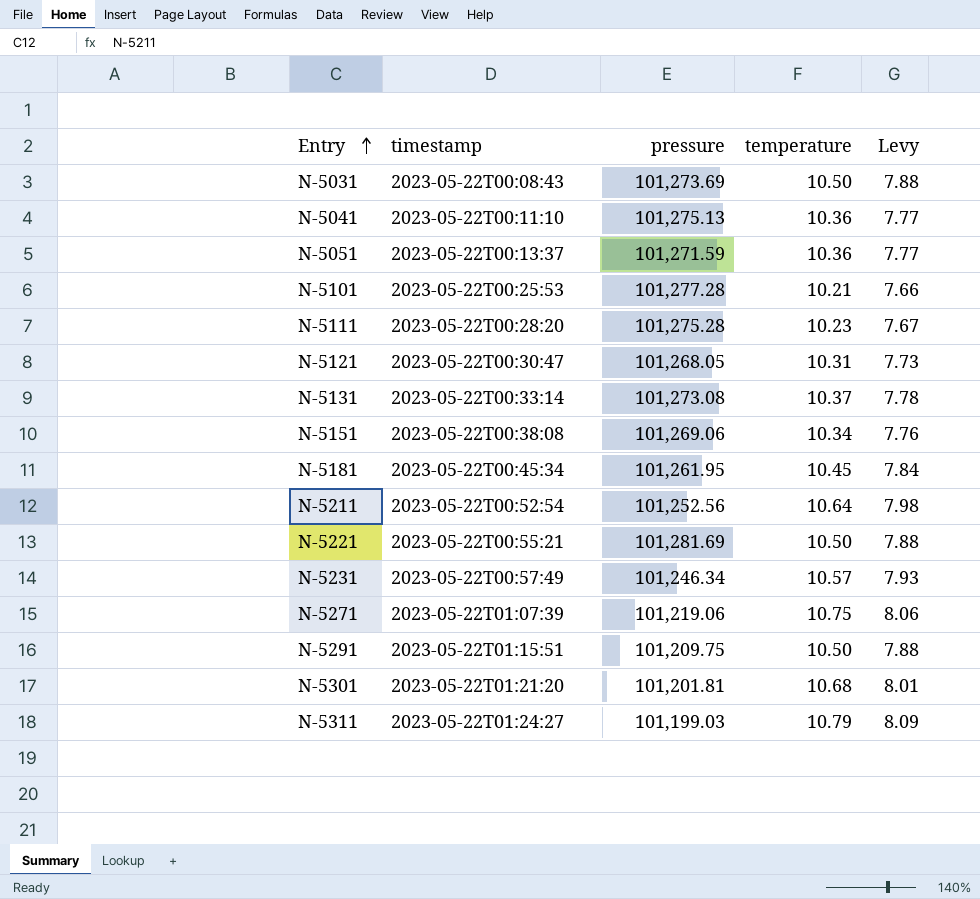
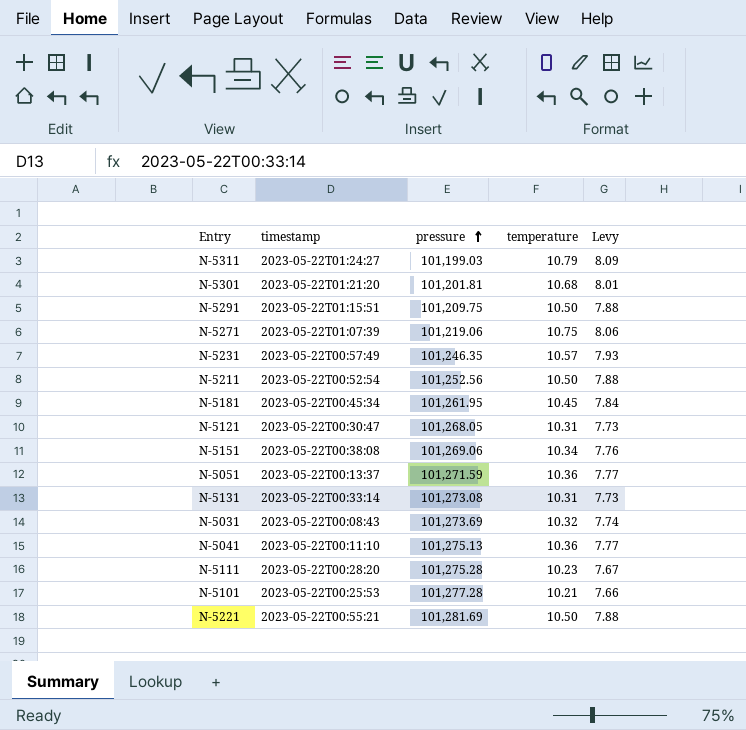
row order: Entry ascending -> pressure ascending
N-5231 | pressure: 101,246.34 -> 101,246.35
N-5211 | temperature: 10.64 -> 10.50
N-5211 | Levy: 7.98 -> 7.88
N-5131 | temperature: 10.37 -> 10.31
N-5131 | Levy: 7.78 -> 7.73
N-5031 | temperature: 10.50 -> 10.32
N-5031 | Levy: 7.88 -> 7.74

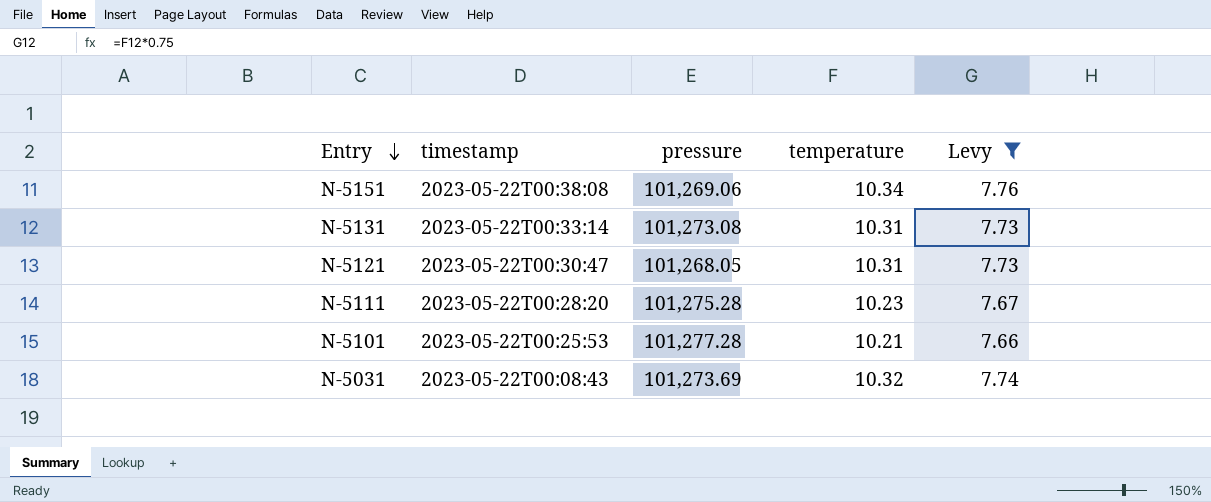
filter: none -> Levy <= 7.76
row order: pressure ascending -> Entry descending

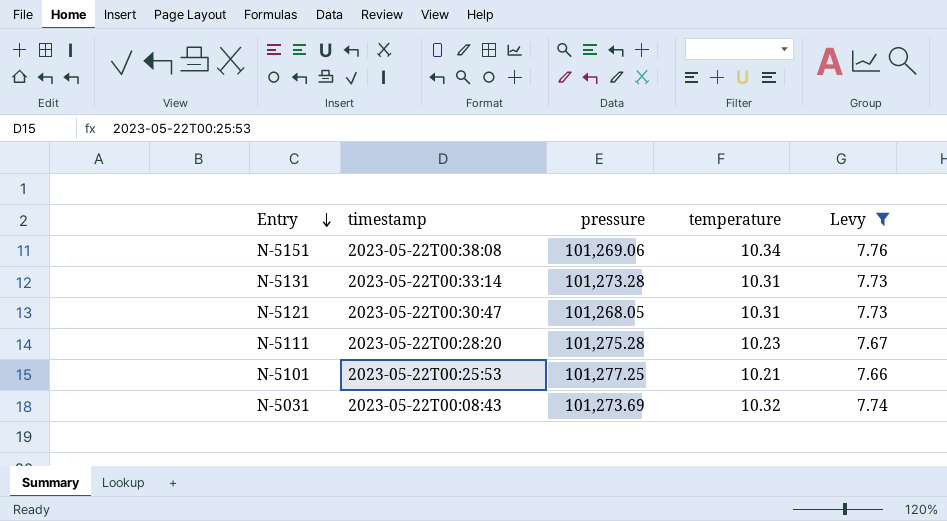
N-5131 | pressure: 101,273.08 -> 101,273.28
N-5101 | pressure: 101,277.28 -> 101,277.25

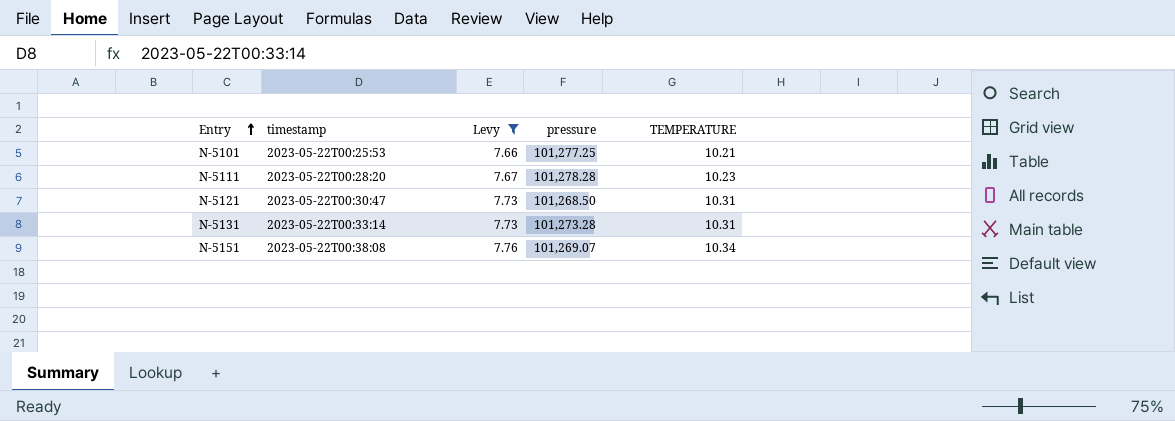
row order: Entry descending -> Entry ascending
column Levy | position: 5 -> 3
column name: temperature -> TEMPERATURE
row N-5031: 2023-05-22T00:08:43 | 101,273.69 | 10.32 | 7.74 -> none
N-5111 | pressure: 101,275.28 -> 101,278.28
N-5121 | pressure: 101,268.05 -> 101,268.50
N-5151 | pressure: 101,269.06 -> 101,269.07

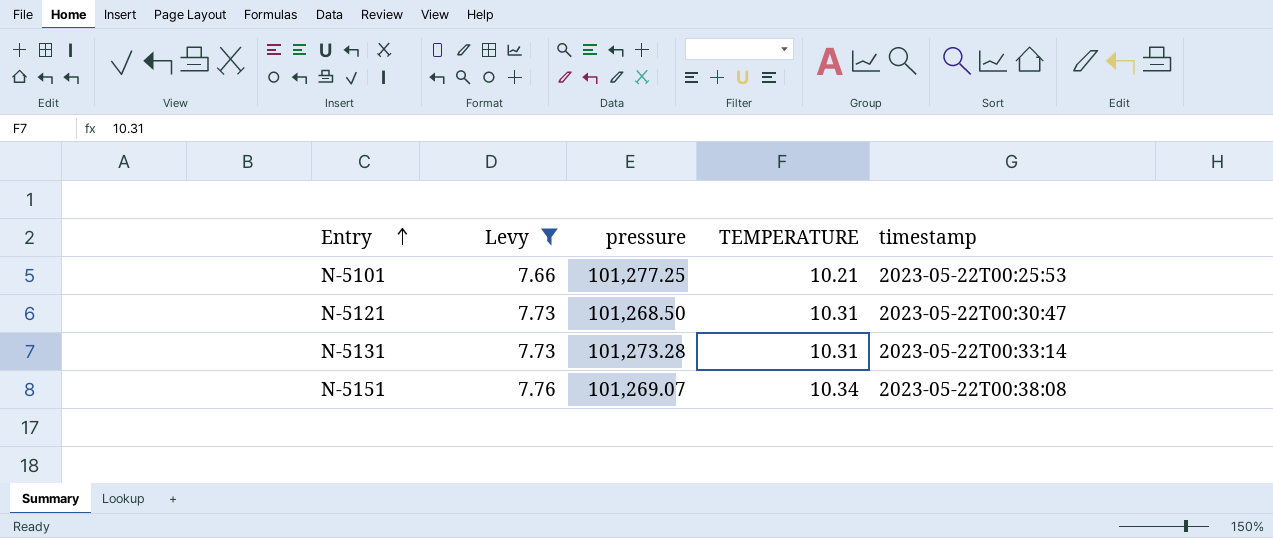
column timestamp | position: 2 -> 5
row N-5111: 2023-05-22T00:28:20 | 7.67 | 101,278.28 | 10.23 -> none

